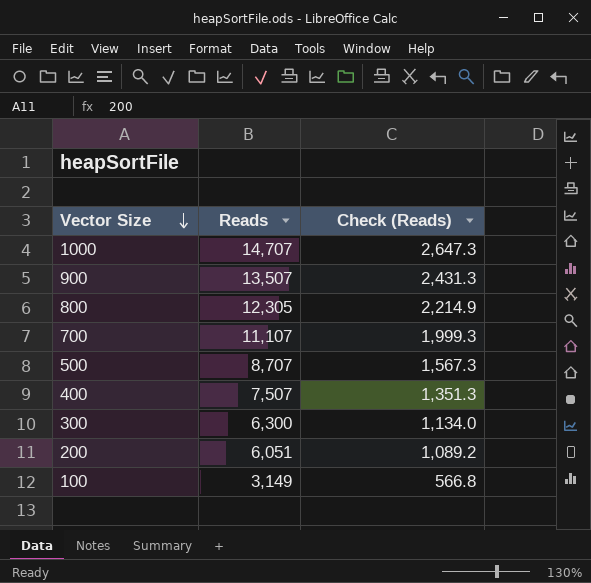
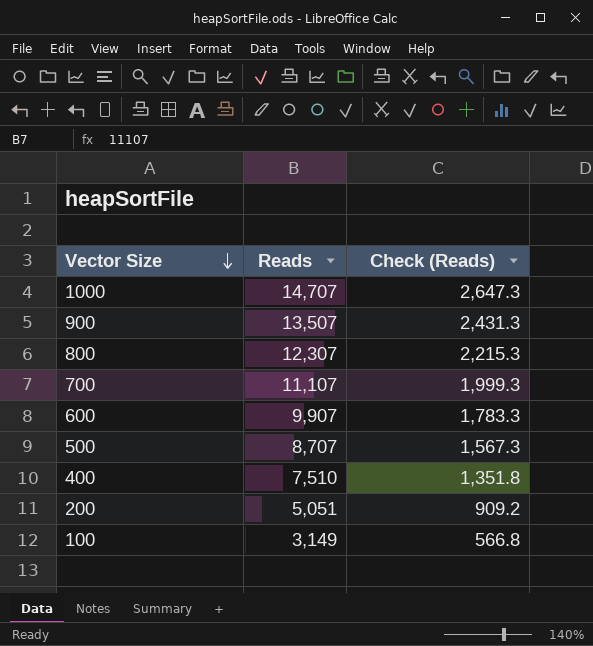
row 300: 6,300 | 1,134.0 -> none
800 | Reads: 12,305 -> 12,307
800 | Check (Reads): 2,214.9 -> 2,215.3
row 600: none -> 9,907 | 1,783.3
400 | Reads: 7,507 -> 7,510
400 | Check (Reads): 1,351.3 -> 1,351.8
200 | Reads: 6,051 -> 5,051
200 | Check (Reads): 1,089.2 -> 909.2

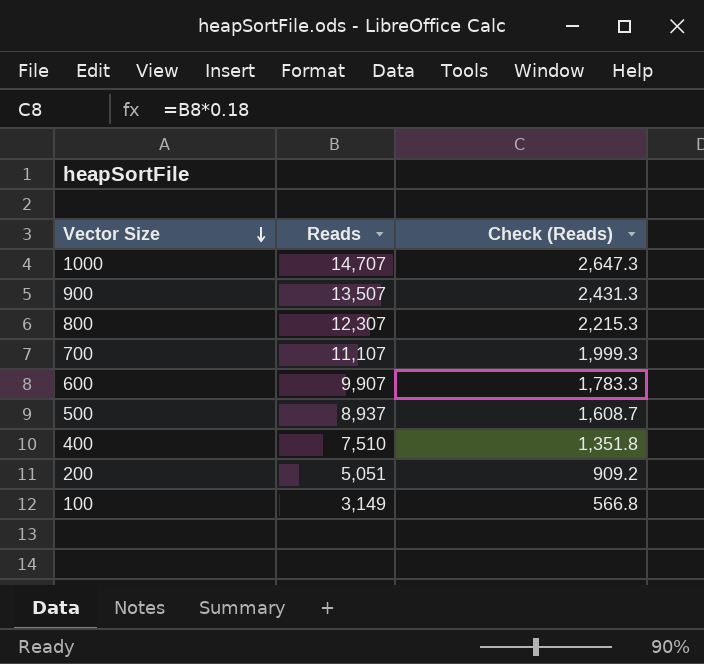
500 | Reads: 8,707 -> 8,937
500 | Check (Reads): 1,567.3 -> 1,608.7

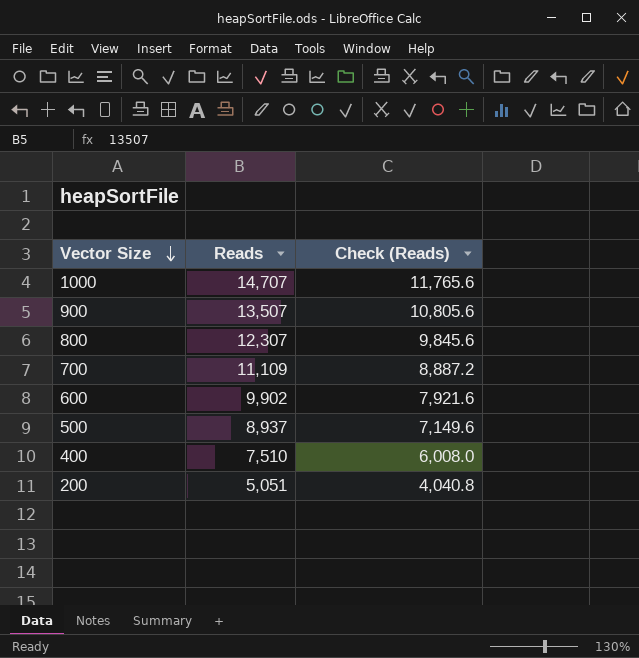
column Check (Reads) | formula: [Reads] * 0.18 -> [Reads] * 0.8
row 100: 3,149 | 566.8 -> none
700 | Reads: 11,107 -> 11,109
600 | Reads: 9,907 -> 9,902

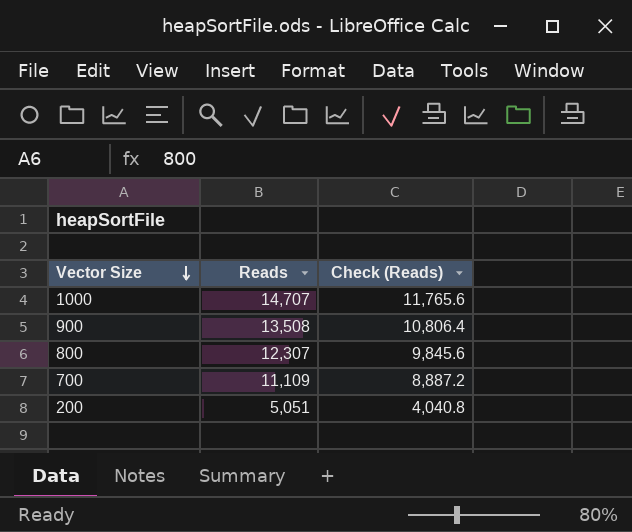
row 600: 9,902 | 7,921.6 -> none
row 500: 8,937 | 7,149.6 -> none
row 400: 7,510 | 6,008.0 -> none
900 | Reads: 13,507 -> 13,508
900 | Check (Reads): 10,805.6 -> 10,806.4

